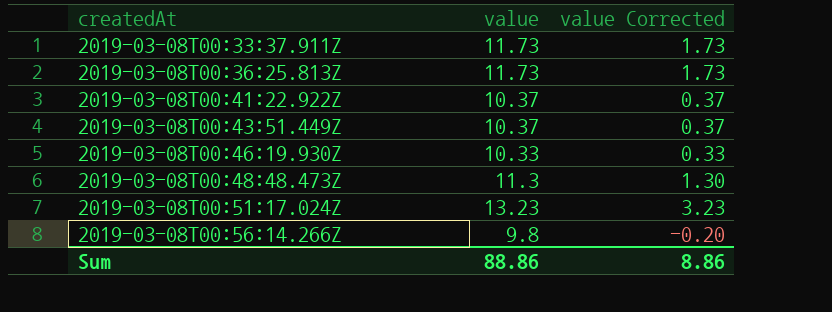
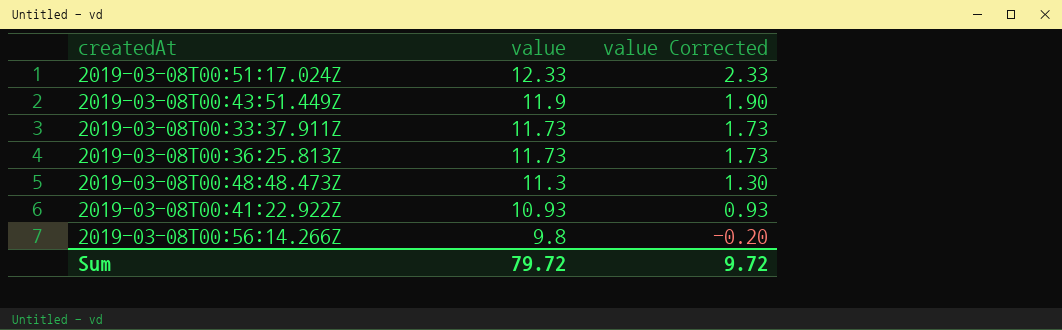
row order: createdAt ascending -> value descending
row 2019-03-08T00:46:19.930Z: 10.33 | 0.33 -> none
2019-03-08T00:51:17.024Z | value: 13.23 -> 12.33
2019-03-08T00:51:17.024Z | value Corrected: 3.23 -> 2.33
2019-03-08T00:43:51.449Z | value: 10.37 -> 11.9
2019-03-08T00:43:51.449Z | value Corrected: 0.37 -> 1.90
2019-03-08T00:41:22.922Z | value: 10.37 -> 10.93
2019-03-08T00:41:22.922Z | value Corrected: 0.37 -> 0.93
Sum | value: 88.86 -> 79.72
Sum | value Corrected: 8.86 -> 9.72

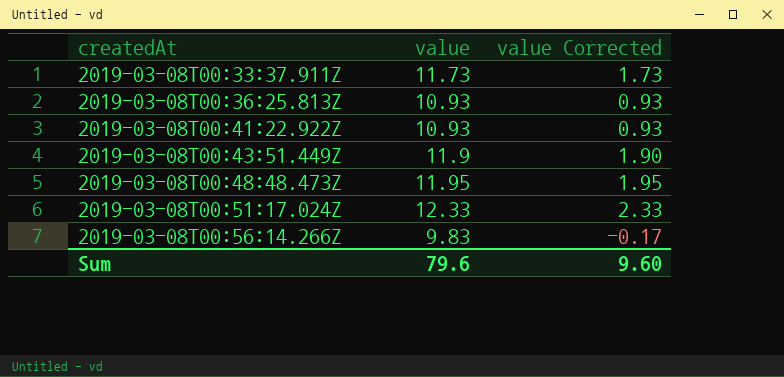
row order: value descending -> createdAt ascending
2019-03-08T00:36:25.813Z | value: 11.73 -> 10.93
2019-03-08T00:36:25.813Z | value Corrected: 1.73 -> 0.93
2019-03-08T00:48:48.473Z | value: 11.3 -> 11.95
2019-03-08T00:48:48.473Z | value Corrected: 1.30 -> 1.95
2019-03-08T00:56:14.266Z | value: 9.8 -> 9.83
2019-03-08T00:56:14.266Z | value Corrected: -0.20 -> -0.17
Sum | value: 79.72 -> 79.6
Sum | value Corrected: 9.72 -> 9.60

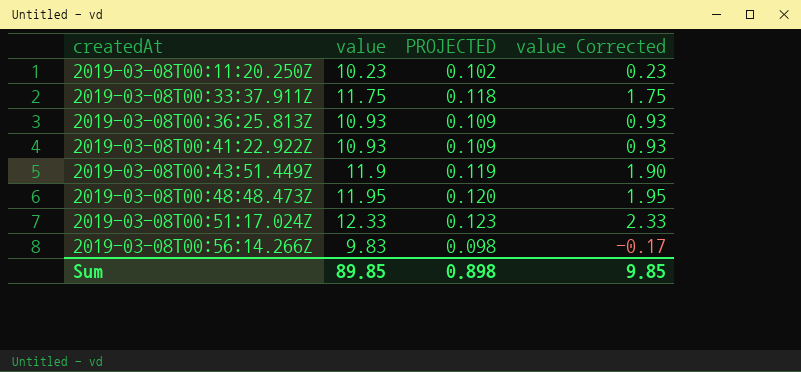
column PROJECTED | formula: none -> [value] * 0.01
row 2019-03-08T00:11:20.250Z: none -> 10.23 | 0.102 | 0.23
2019-03-08T00:33:37.911Z | value: 11.73 -> 11.75
2019-03-08T00:33:37.911Z | value Corrected: 1.73 -> 1.75
Sum | value: 79.6 -> 89.85
Sum | value Corrected: 9.60 -> 9.85

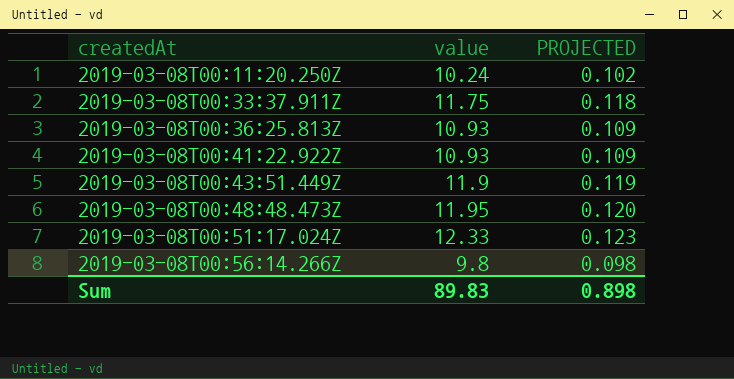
column value Corrected | formula: [value] - 10 -> none
2019-03-08T00:11:20.250Z | value: 10.23 -> 10.24
2019-03-08T00:56:14.266Z | value: 9.83 -> 9.8
Sum | value: 89.85 -> 89.83

